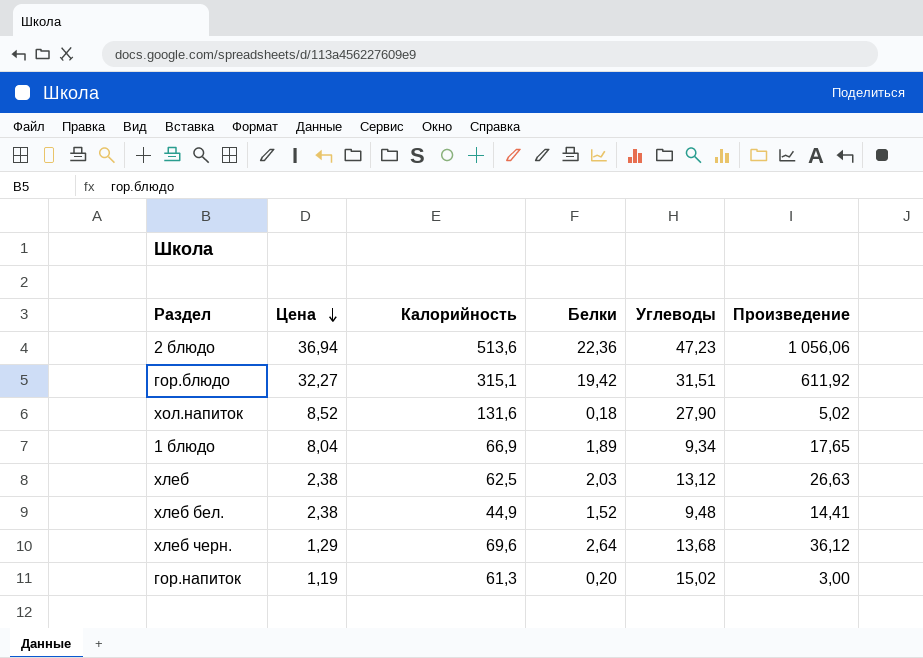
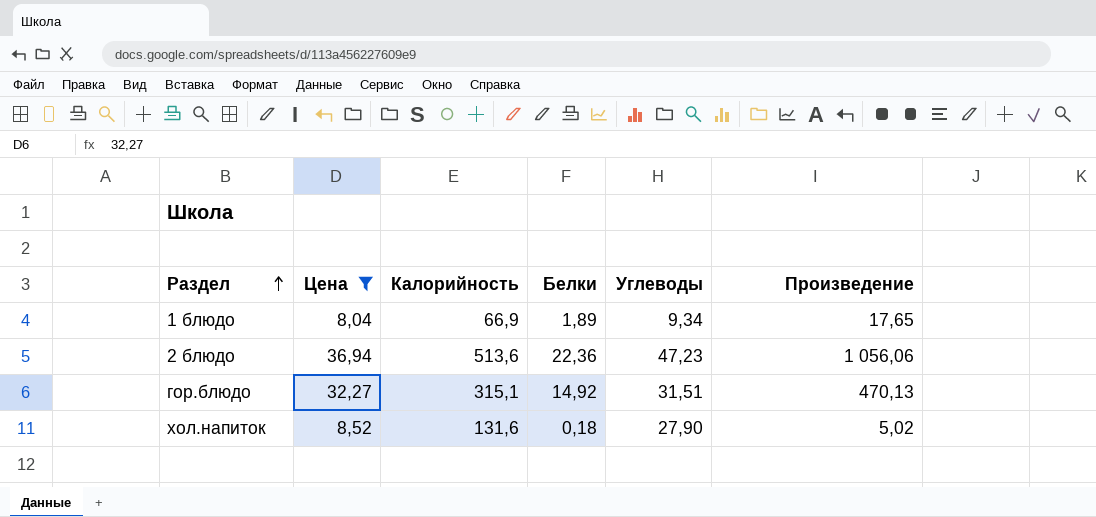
filter: none -> Цена >= 8,04
row order: Цена descending -> Раздел ascending
гор.блюдо | Белки: 19,42 -> 14,92
гор.блюдо | Произведение: 611,92 -> 470,13

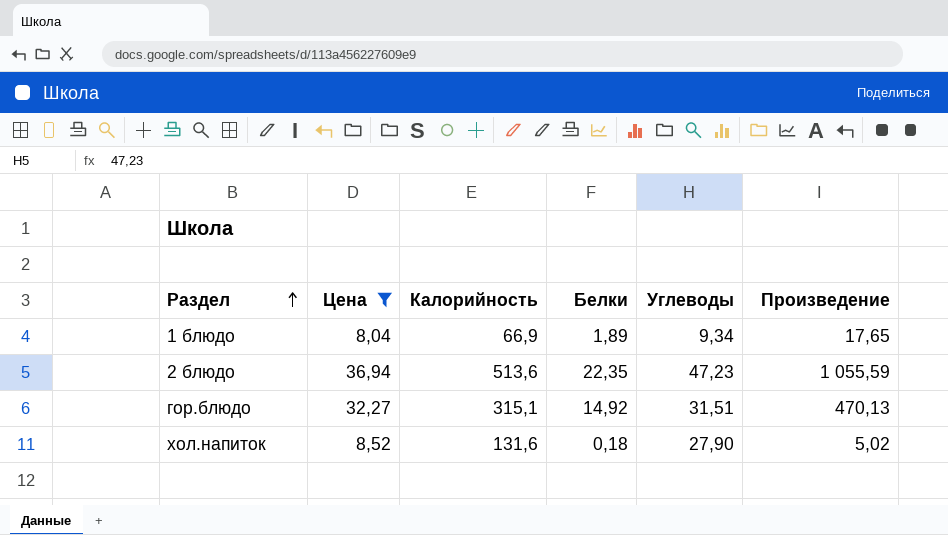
2 блюдо | Белки: 22,36 -> 22,35
2 блюдо | Произведение: 1 056,06 -> 1 055,59

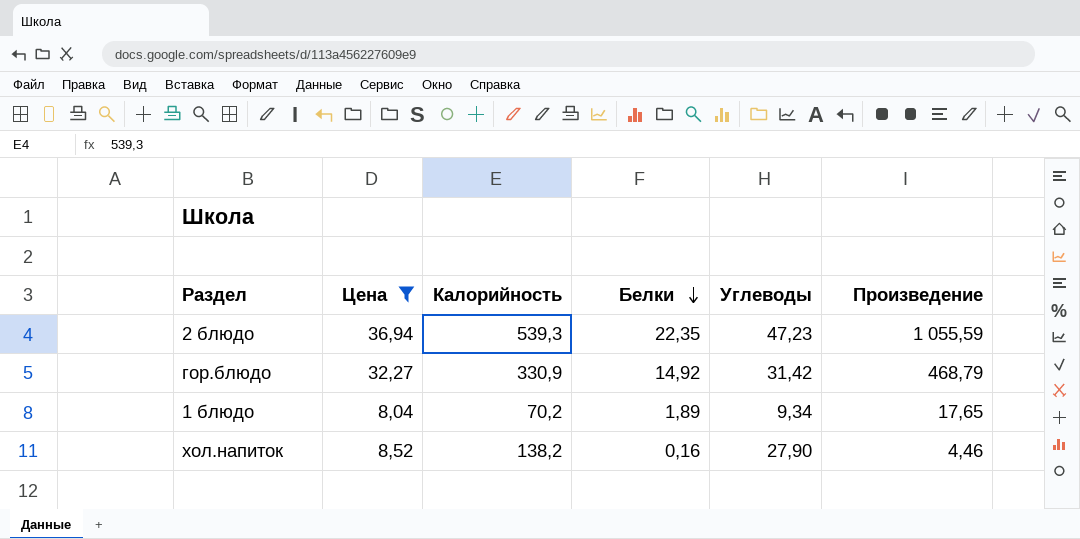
row order: Раздел ascending -> Белки descending
2 блюдо | Калорийность: 513,6 -> 539,3
гор.блюдо | Калорийность: 315,1 -> 330,9
гор.блюдо | Углеводы: 31,51 -> 31,42
гор.блюдо | Произведение: 470,13 -> 468,79
1 блюдо | Калорийность: 66,9 -> 70,2
хол.напиток | Калорийность: 131,6 -> 138,2
хол.напиток | Белки: 0,18 -> 0,16
хол.напиток | Произведение: 5,02 -> 4,46

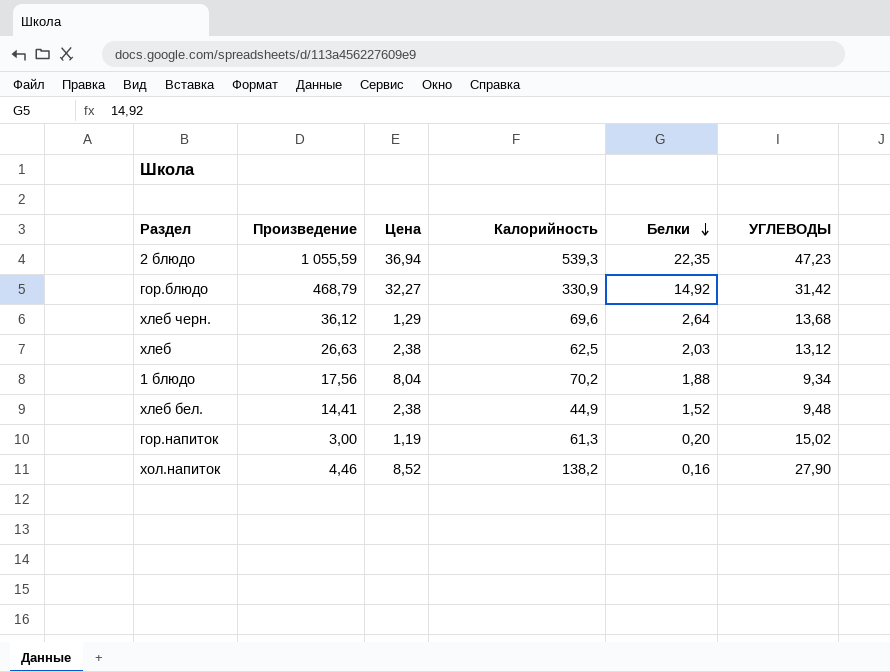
filter: Цена >= 8,04 -> none
column Произведение | position: 6 -> 2
column name: Углеводы -> УГЛЕВОДЫ
1 блюдо | Произведение: 17,65 -> 17,56
1 блюдо | Белки: 1,89 -> 1,88

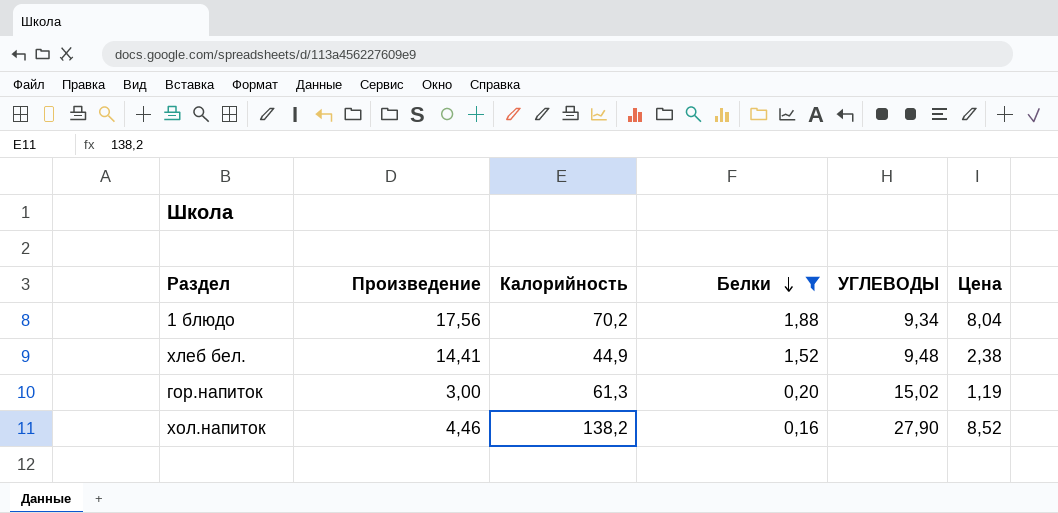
filter: none -> Белки <= 1,88
column Цена | position: 3 -> 6

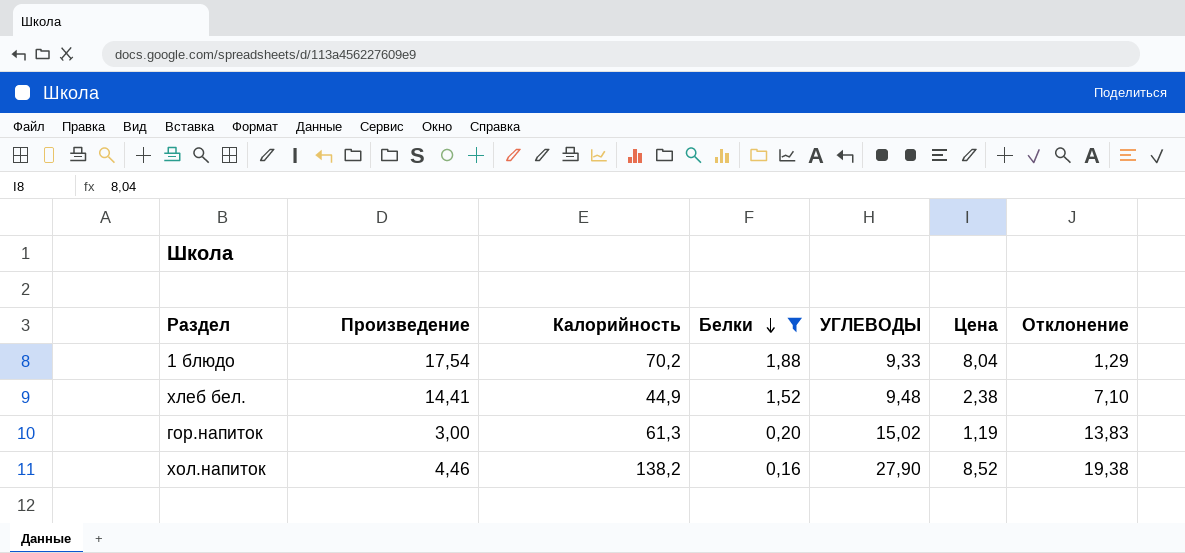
column Отклонение | formula: none -> [УГЛЕВОДЫ] - [Цена]
1 блюдо | Произведение: 17,56 -> 17,54
1 блюдо | УГЛЕВОДЫ: 9,34 -> 9,33

